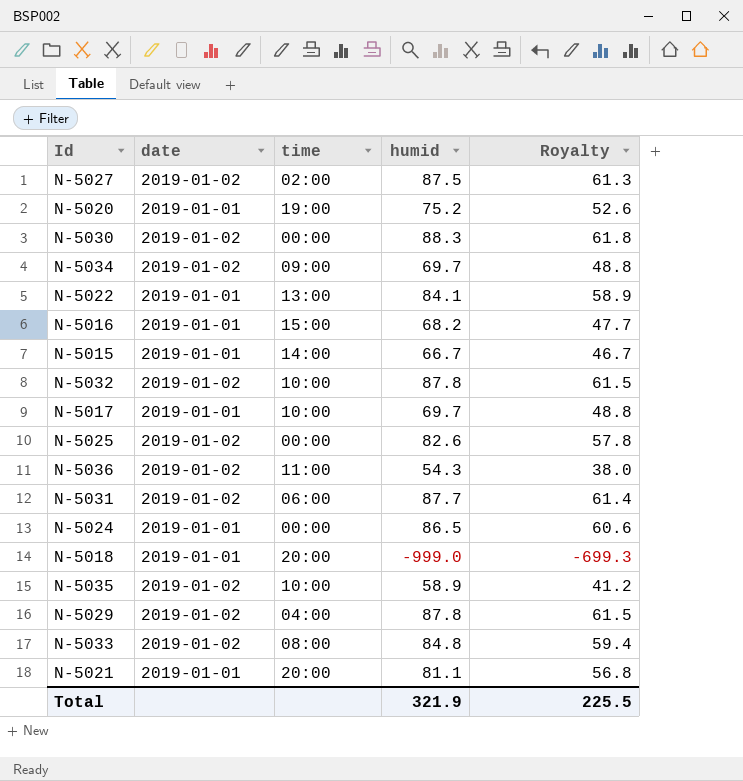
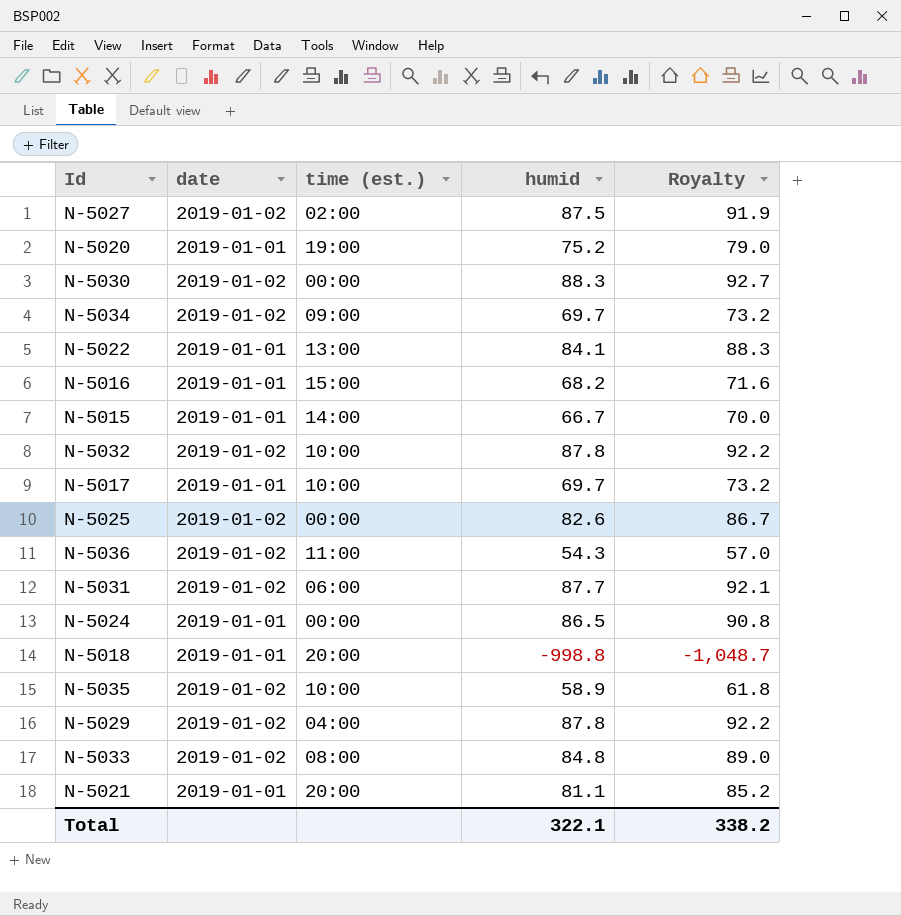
column name: time -> time (est.)
column Royalty | formula: [humid] * 0.7 -> [humid] * 1.05
N-5018 | humid: -999.0 -> -998.8
Total | humid: 321.9 -> 322.1
Total | Royalty: 225.5 -> 338.2

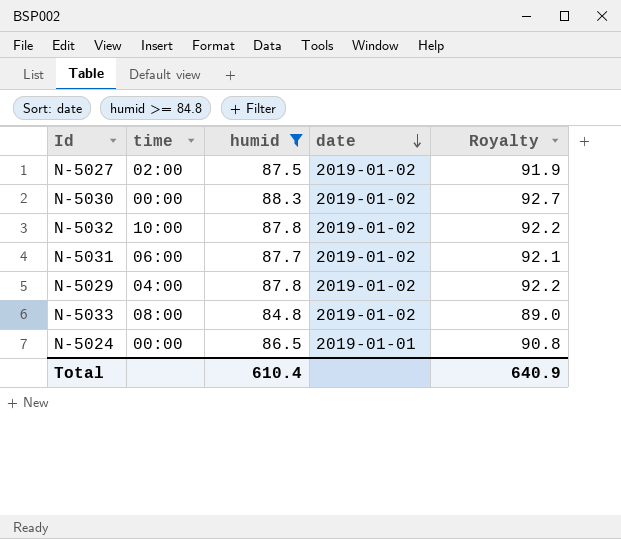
filter: none -> humid >= 84.8
row order: none -> date descending
column name: time (est.) -> time
column date | position: 2 -> 4
Total | humid: 322.1 -> 610.4
Total | Royalty: 338.2 -> 640.9

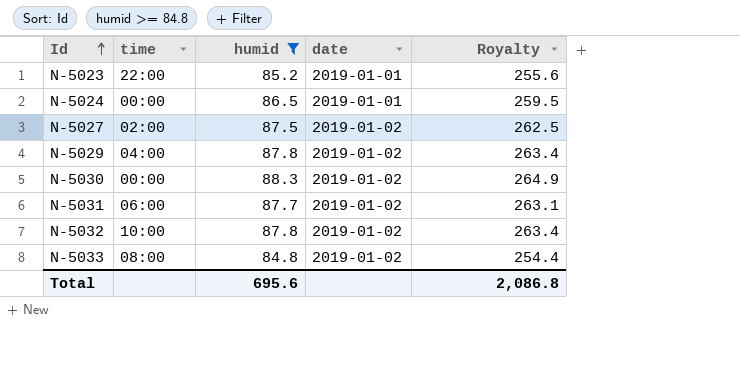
row order: date descending -> Id ascending
column Royalty | formula: [humid] * 1.05 -> [humid] * 3
row N-5023: none -> 22:00 | 85.2 | 2019-01-01 | 255.6
Total | humid: 610.4 -> 695.6
Total | Royalty: 640.9 -> 2,086.8

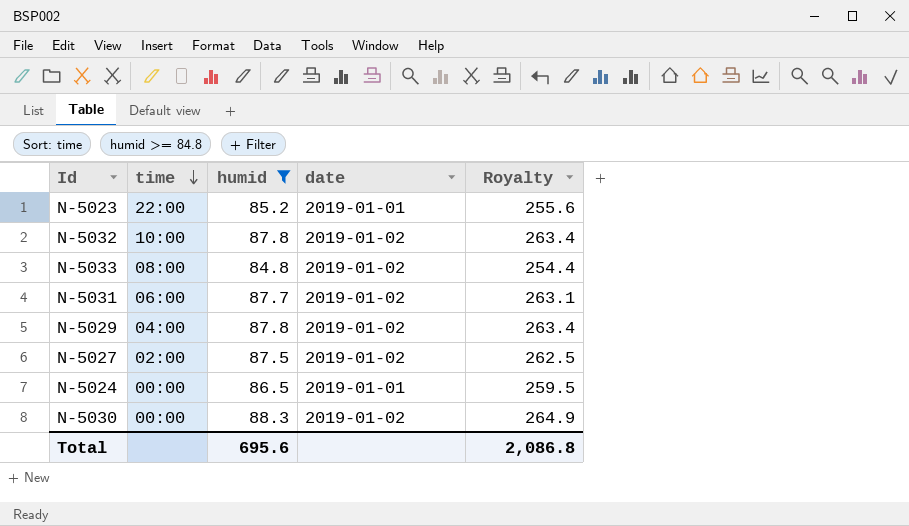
row order: Id ascending -> time descending

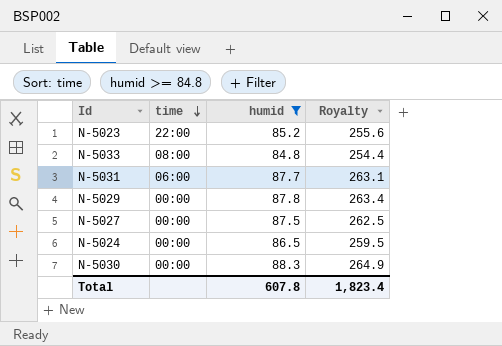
column date | position: 4 -> none
row N-5032: 10:00 | 87.8 | 2019-01-02 | 263.4 -> none
N-5029 | time: 04:00 -> 00:00
N-5027 | time: 02:00 -> 00:00
Total | humid: 695.6 -> 607.8
Total | Royalty: 2,086.8 -> 1,823.4

